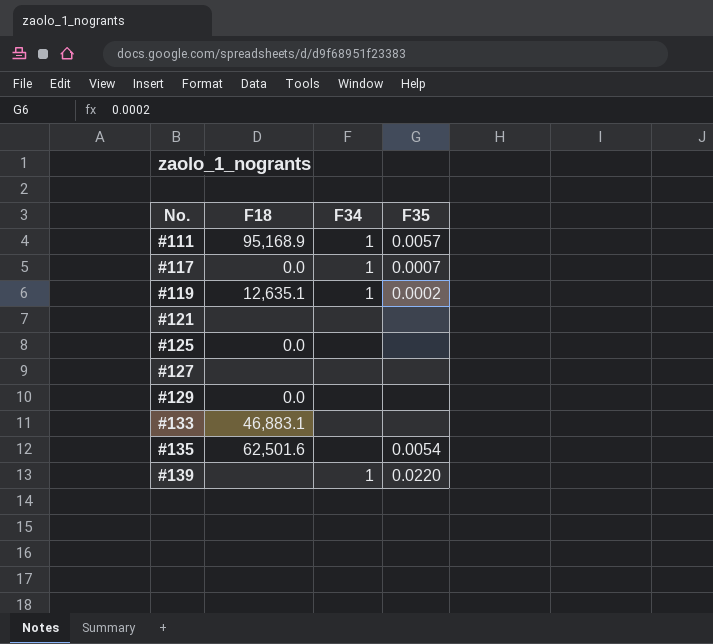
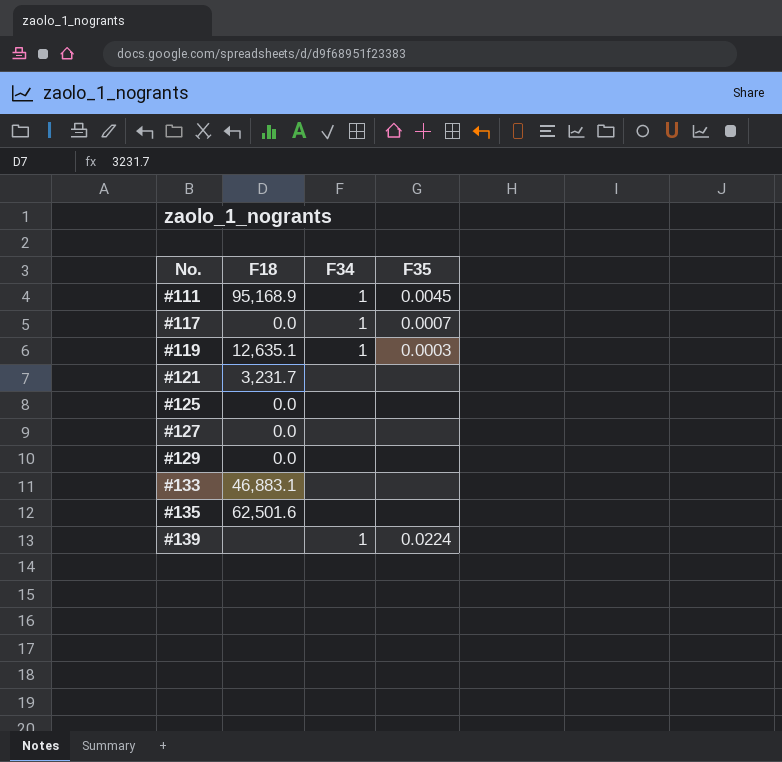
#111 | F35: 0.0057 -> 0.0045
#119 | F35: 0.0002 -> 0.0003
#121 | F18: none -> 3,231.7
#127 | F18: none -> 0.0
#135 | F35: 0.0054 -> none
#139 | F35: 0.0220 -> 0.0224

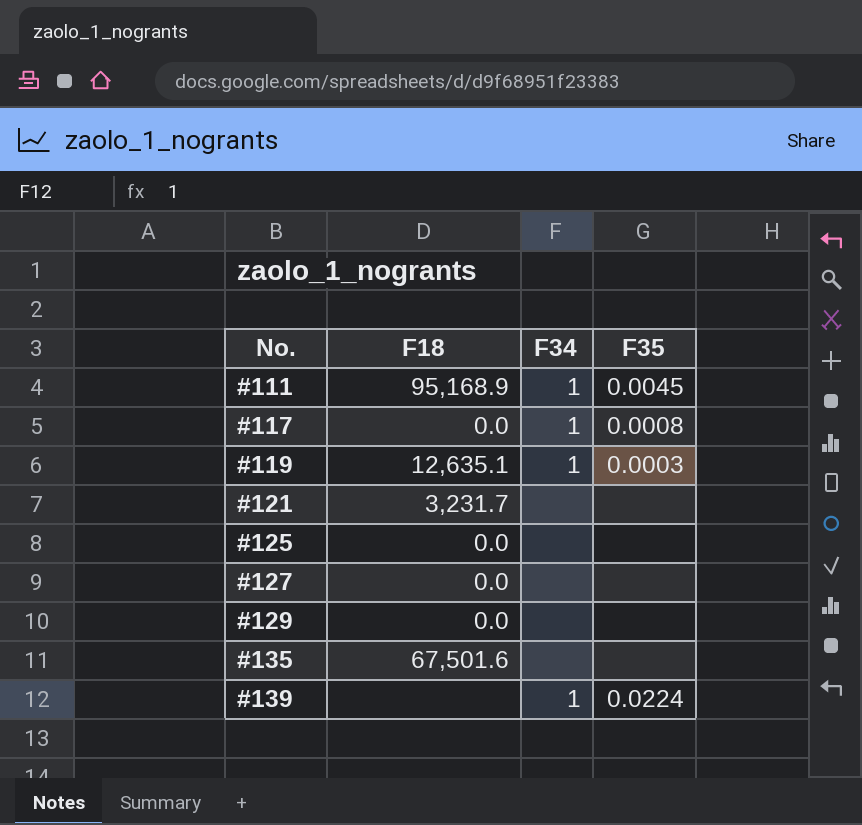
row #133: 46,883.1 | none | none -> none
#117 | F35: 0.0007 -> 0.0008
#135 | F18: 62,501.6 -> 67,501.6

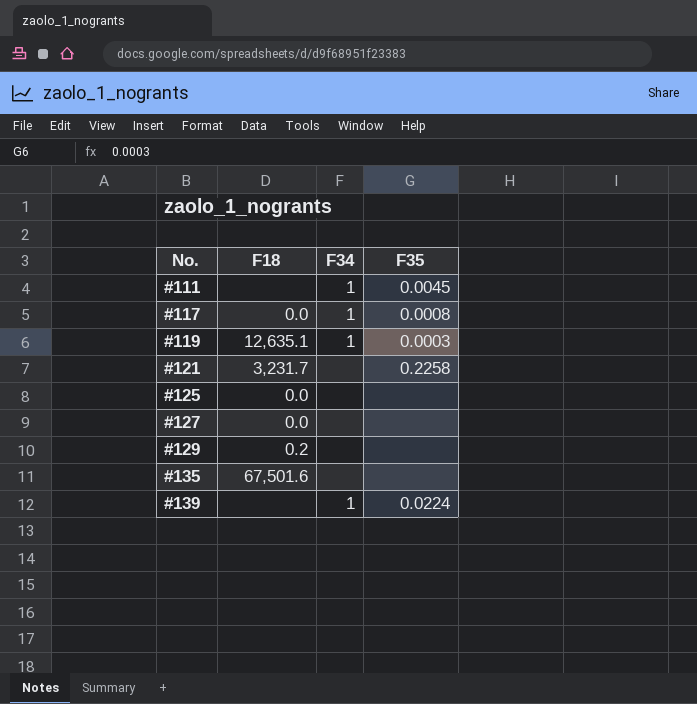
#111 | F18: 95,168.9 -> none
#121 | F35: none -> 0.2258
#129 | F18: 0.0 -> 0.2

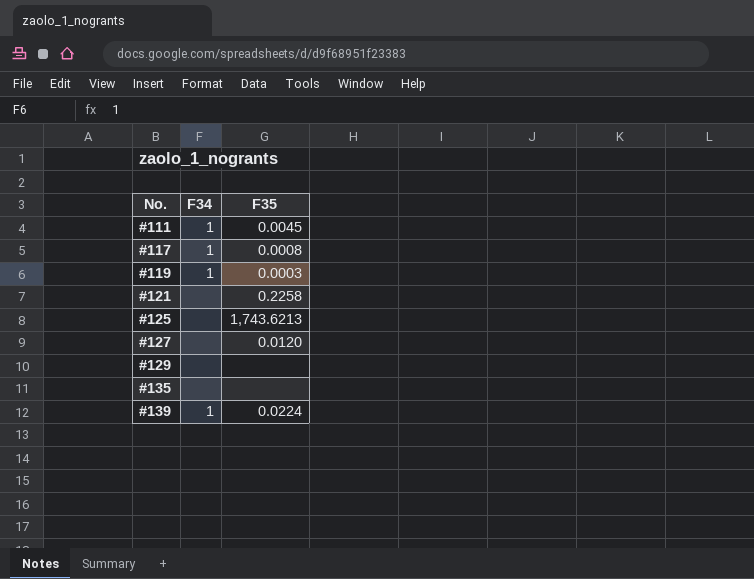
column F18 | position: 2 -> none
#125 | F35: none -> 1,743.6213
#127 | F35: none -> 0.0120

